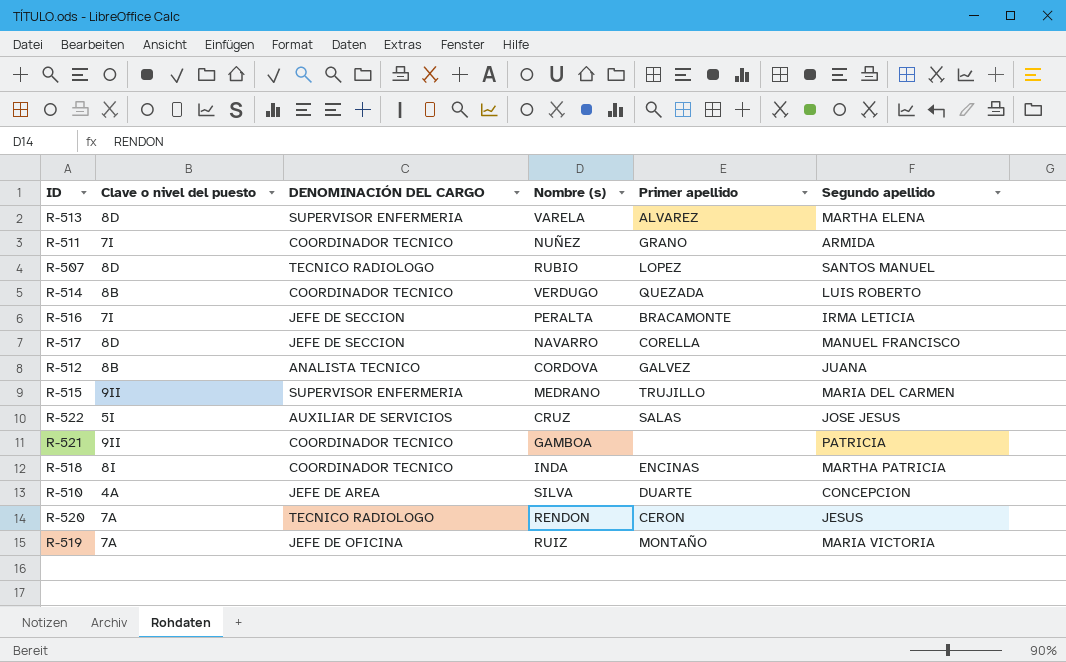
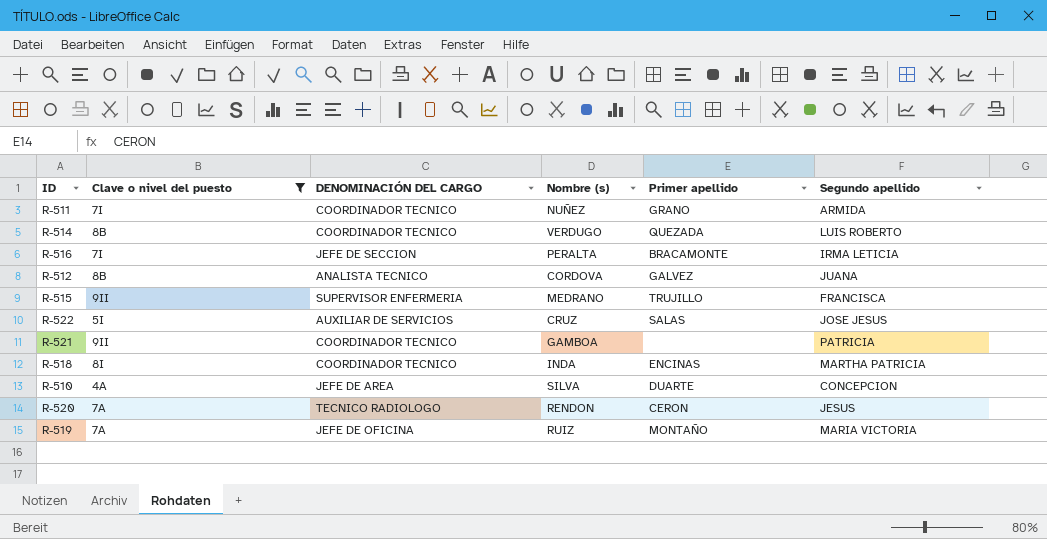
filter: none -> Clave o nivel del puesto != 8D
R-515 | Segundo apellido: MARIA DEL CARMEN -> FRANCISCA

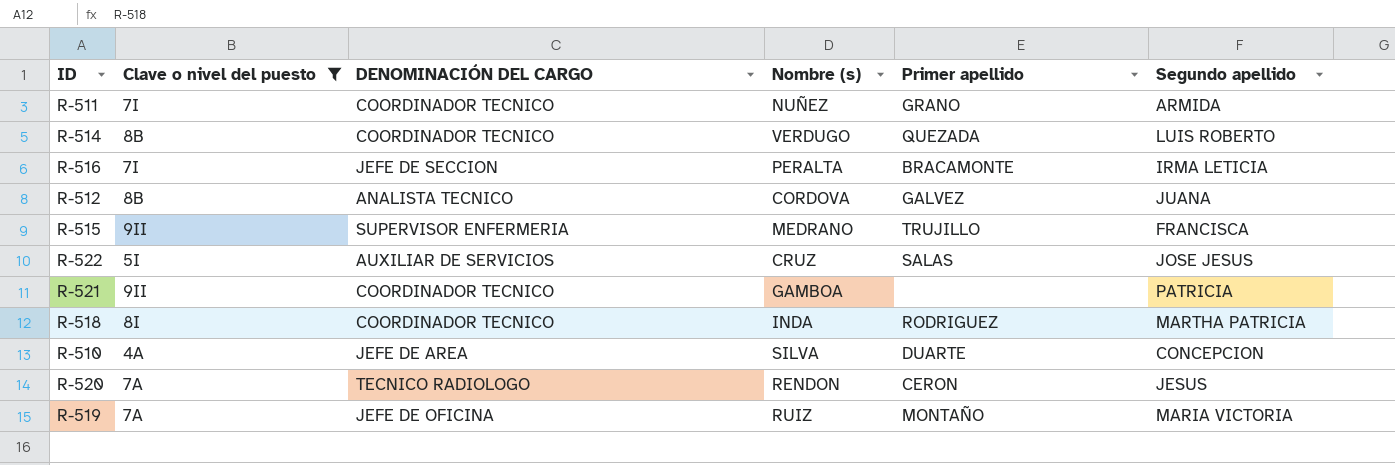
R-518 | Primer apellido: ENCINAS -> RODRIGUEZ

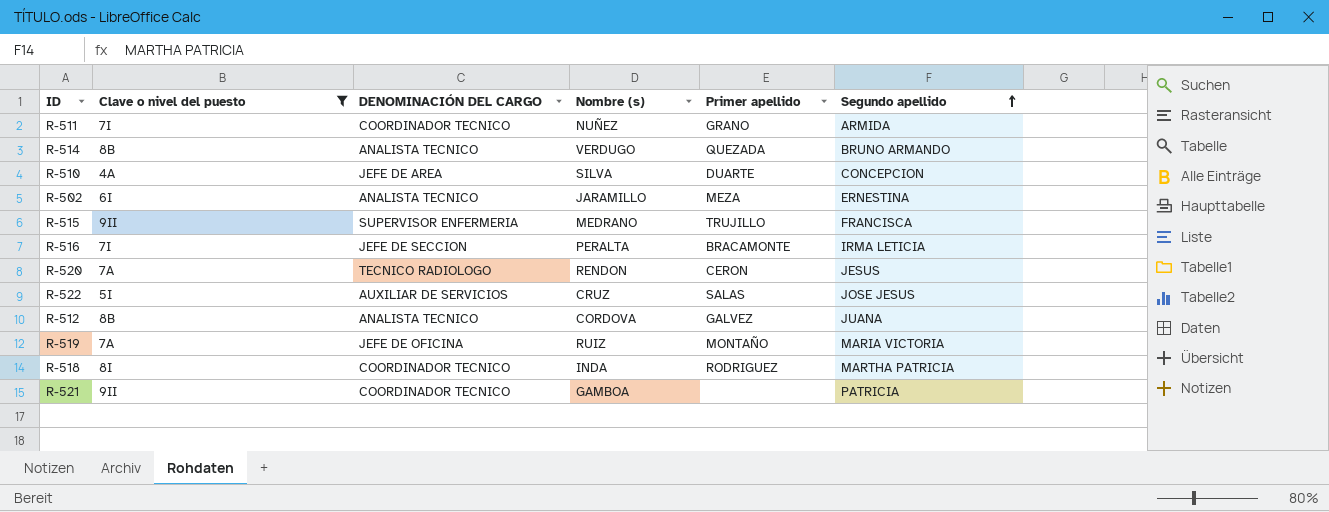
row order: none -> Segundo apellido ascending
R-514 | DENOMINACIÓN DEL CARGO: COORDINADOR TECNICO -> ANALISTA TECNICO
R-514 | Segundo apellido: LUIS ROBERTO -> BRUNO ARMANDO
row R-502: none -> 6I | ANALISTA TECNICO | JARAMILLO | MEZA | ERNESTINA

